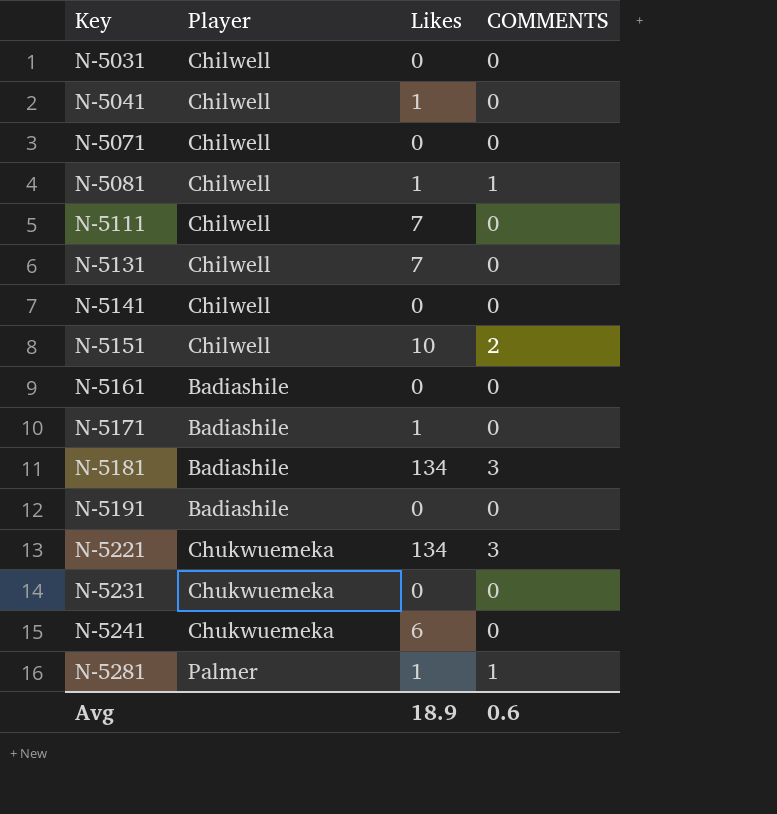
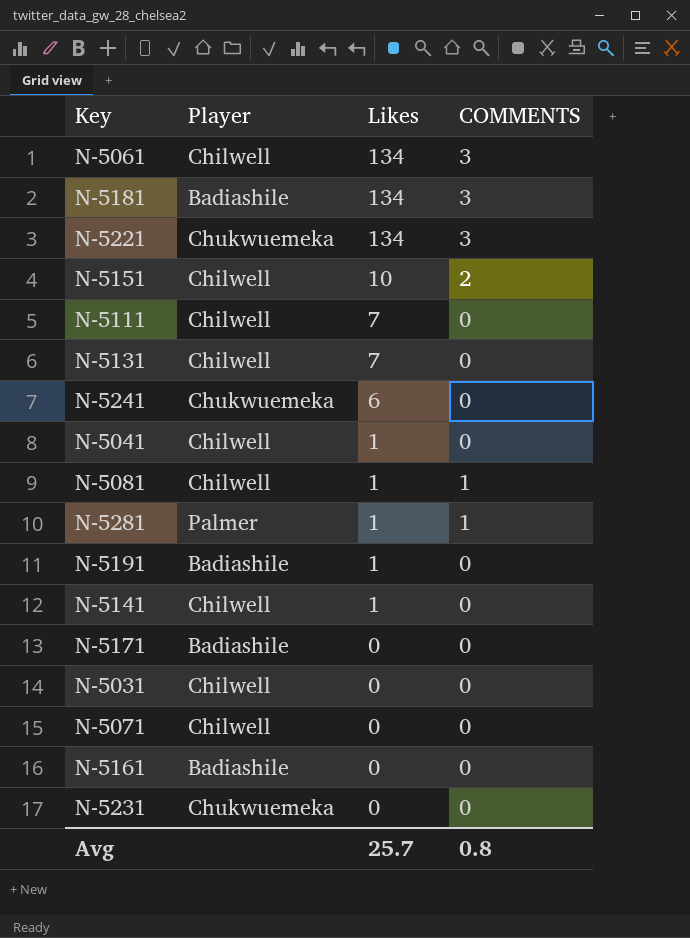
row order: Key ascending -> Likes descending
row N-5061: none -> Chilwell | 134 | 3
N-5191 | Likes: 0 -> 1
N-5141 | Likes: 0 -> 1
N-5171 | Likes: 1 -> 0
Avg | Likes: 18.9 -> 25.7
Avg | COMMENTS: 0.6 -> 0.8

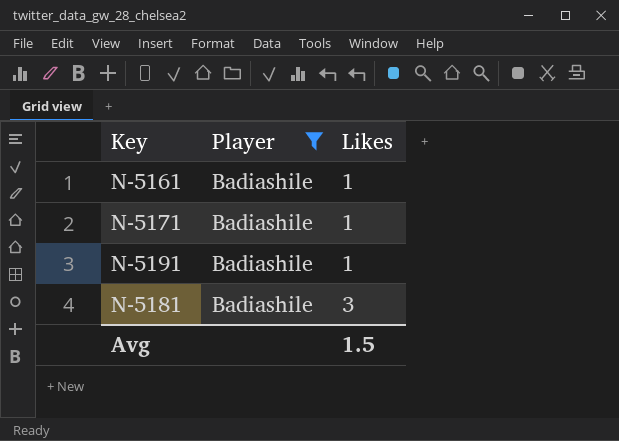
filter: none -> Player = Badiashile
row order: Likes descending -> Likes ascending
column COMMENTS | position: 4 -> none
N-5161 | Likes: 0 -> 1
N-5171 | Likes: 0 -> 1
N-5181 | Likes: 134 -> 3
Avg | Likes: 25.7 -> 1.5

